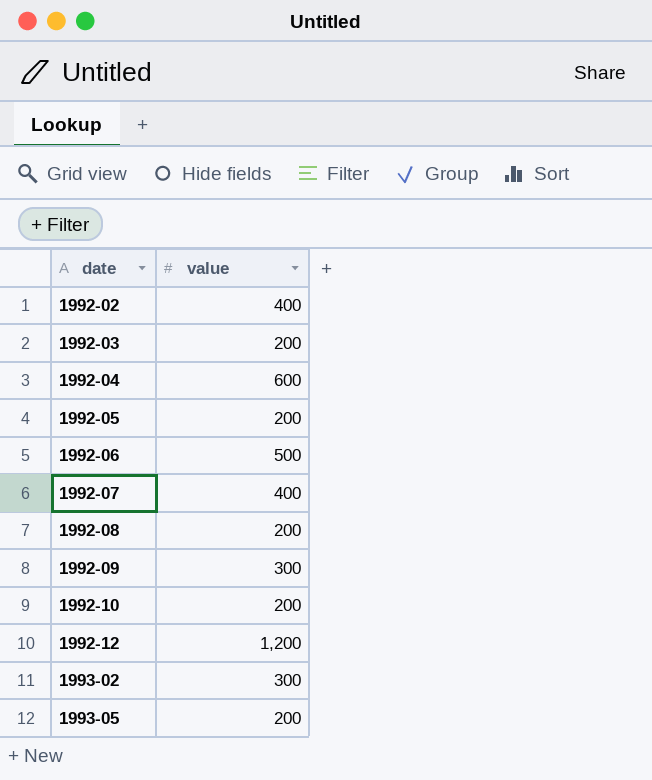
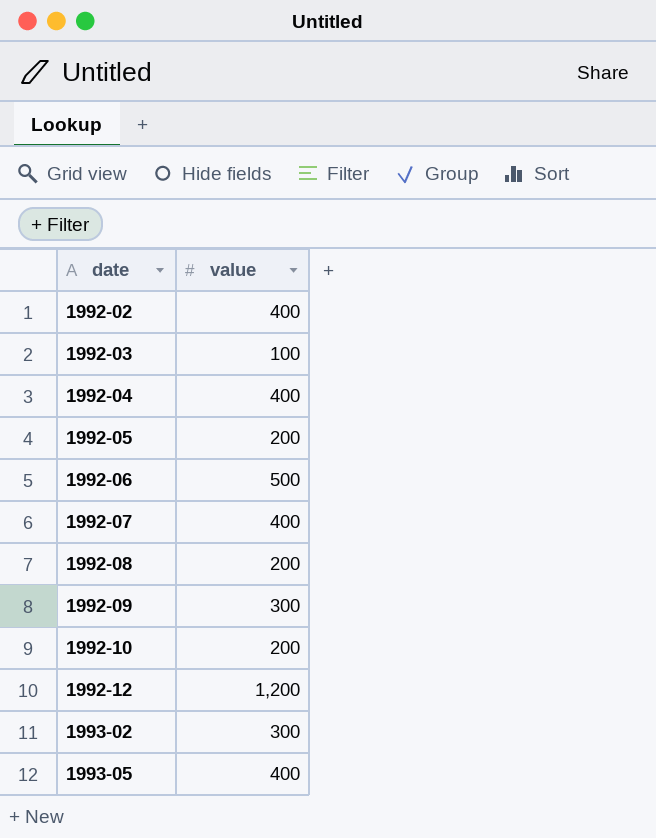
1992-03 | value: 200 -> 100
1992-04 | value: 600 -> 400
1993-05 | value: 200 -> 400

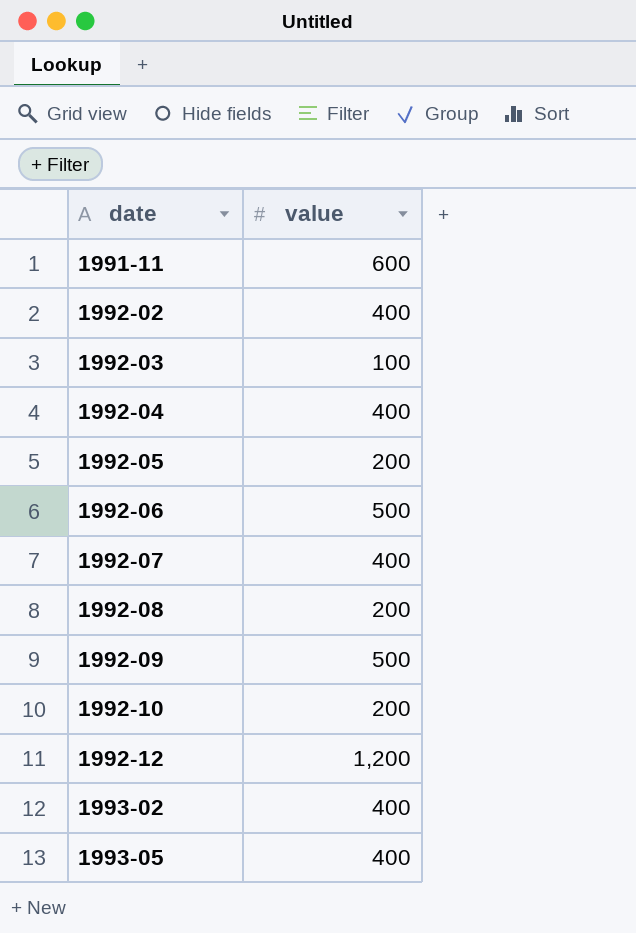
row 1991-11: none -> 600
1992-09 | value: 300 -> 500
1993-02 | value: 300 -> 400

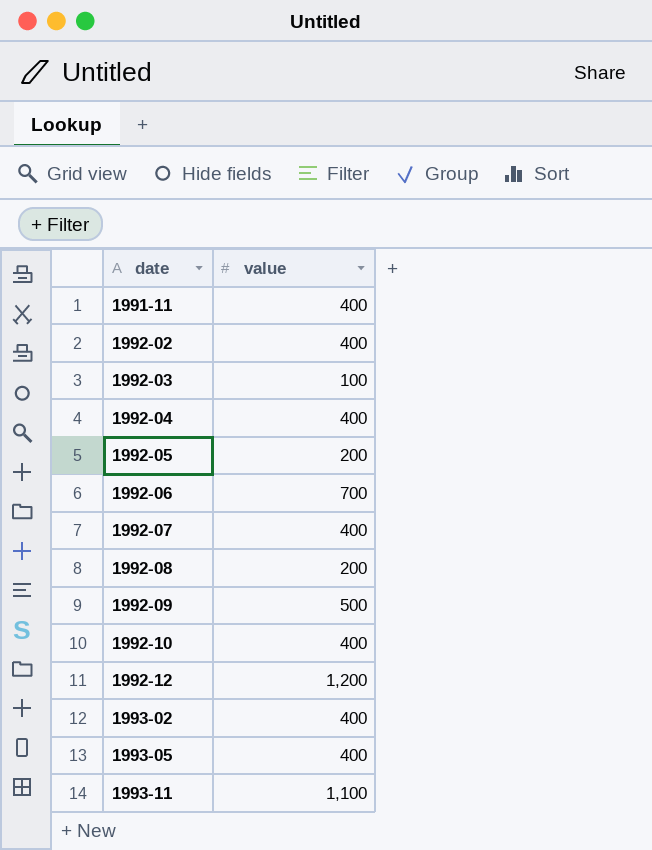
1991-11 | value: 600 -> 400
1992-06 | value: 500 -> 700
1992-10 | value: 200 -> 400
row 1993-11: none -> 1,100

